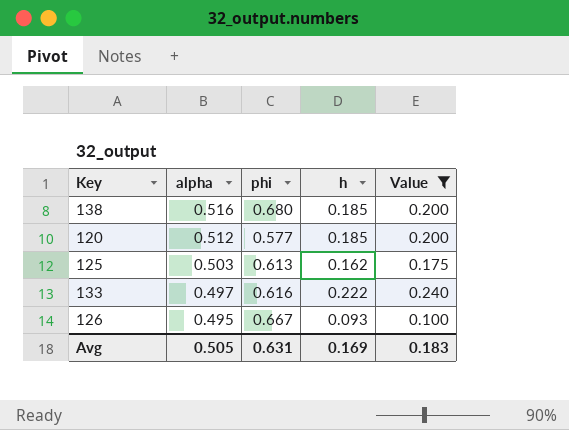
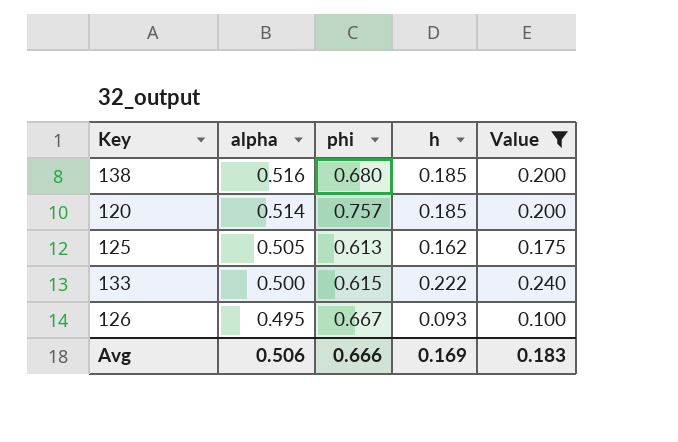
120 | alpha: 0.512 -> 0.514
120 | phi: 0.577 -> 0.757
125 | alpha: 0.503 -> 0.505
133 | alpha: 0.497 -> 0.500
133 | phi: 0.616 -> 0.615
Avg | alpha: 0.505 -> 0.506
Avg | phi: 0.631 -> 0.666

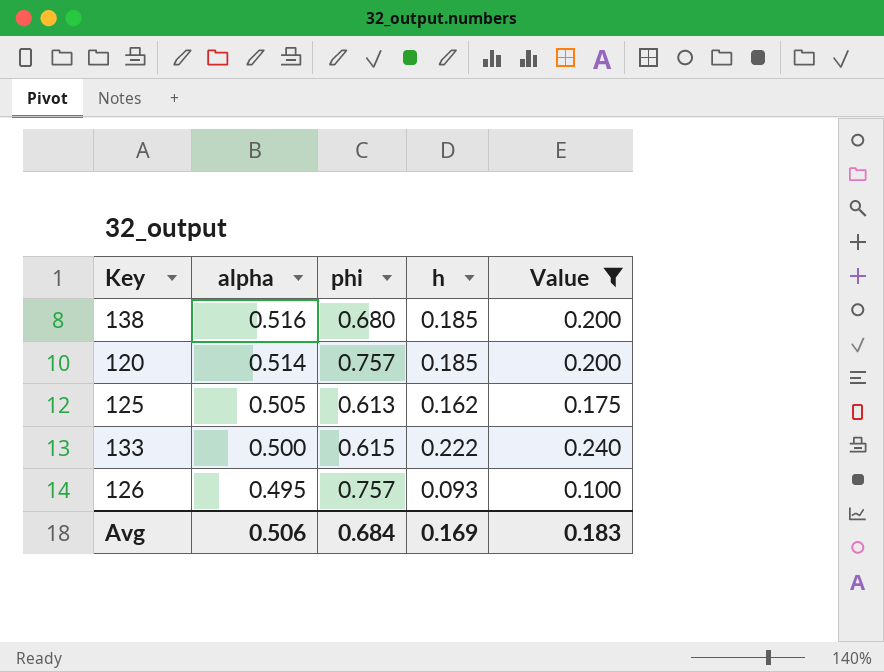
126 | phi: 0.667 -> 0.757
Avg | phi: 0.666 -> 0.684

